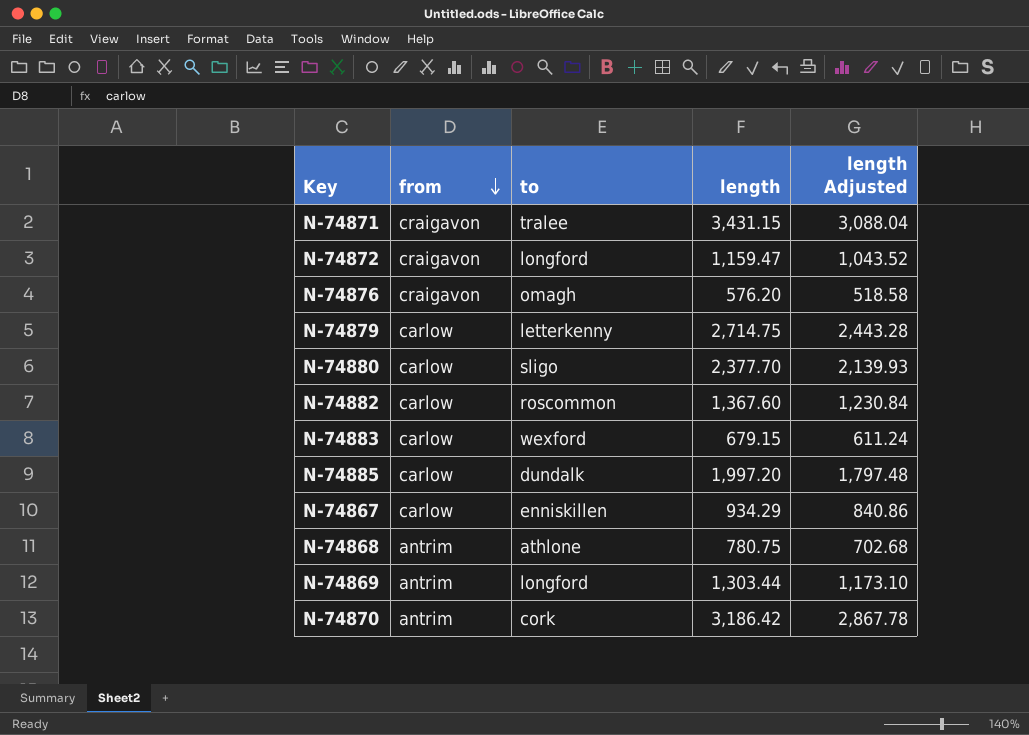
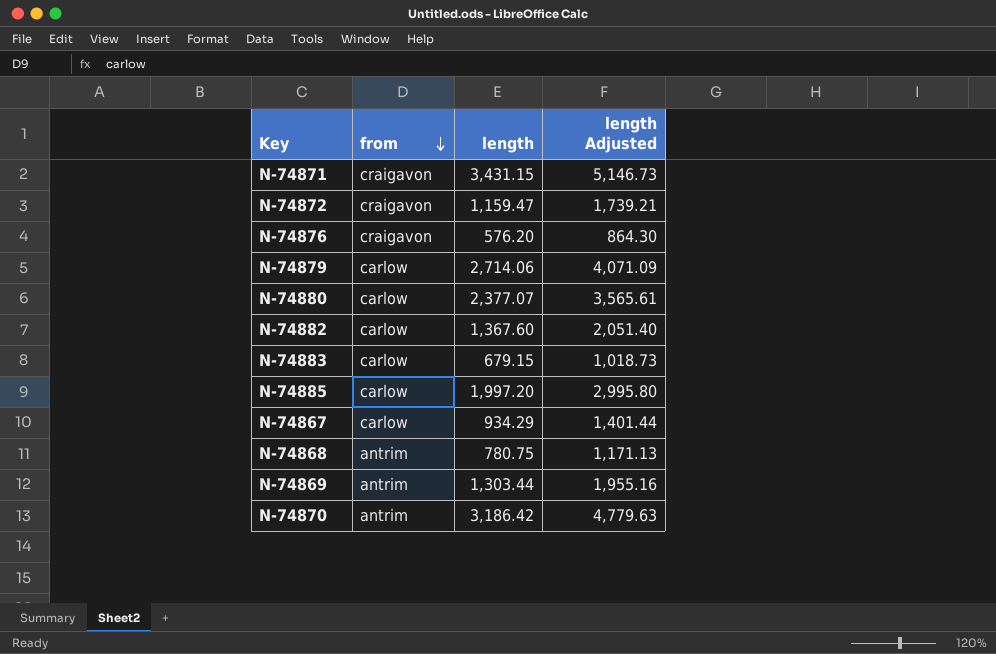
column to | position: 3 -> none
column length Adjusted | formula: [length] * 0.9 -> [length] * 1.5
N-74879 | length: 2,714.75 -> 2,714.06
N-74880 | length: 2,377.70 -> 2,377.07

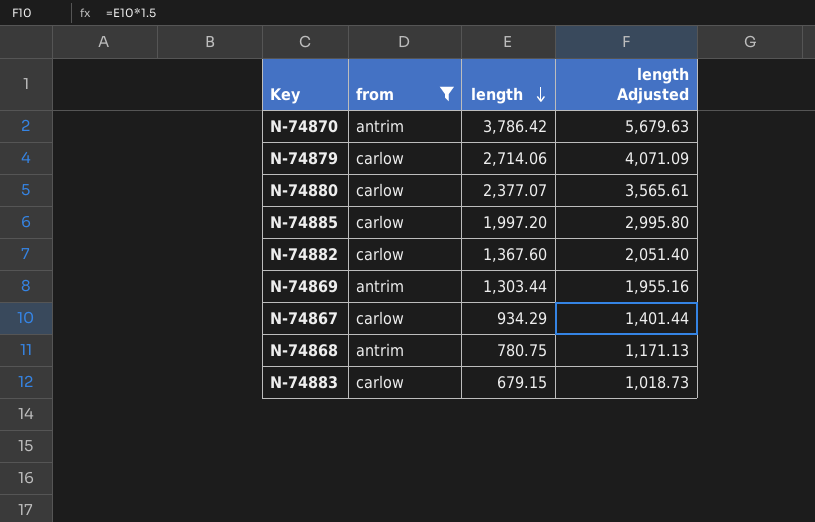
filter: none -> from != craigavon
row order: from descending -> length descending
N-74870 | length: 3,186.42 -> 3,786.42
N-74870 | length Adjusted: 4,779.63 -> 5,679.63

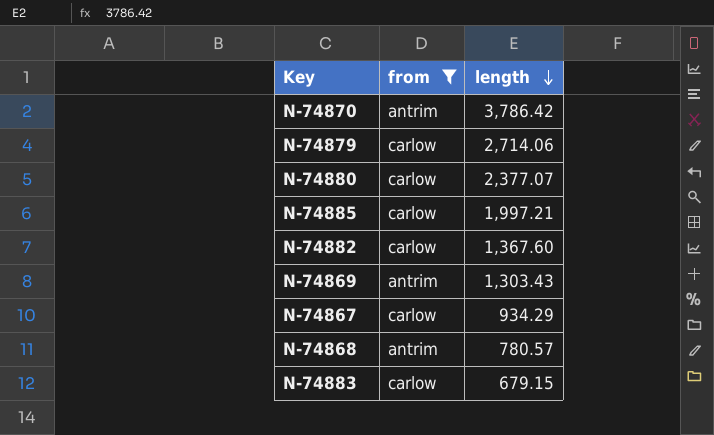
column length Adjusted | formula: [length] * 1.5 -> none
N-74885 | length: 1,997.20 -> 1,997.21
N-74869 | length: 1,303.44 -> 1,303.43
N-74868 | length: 780.75 -> 780.57

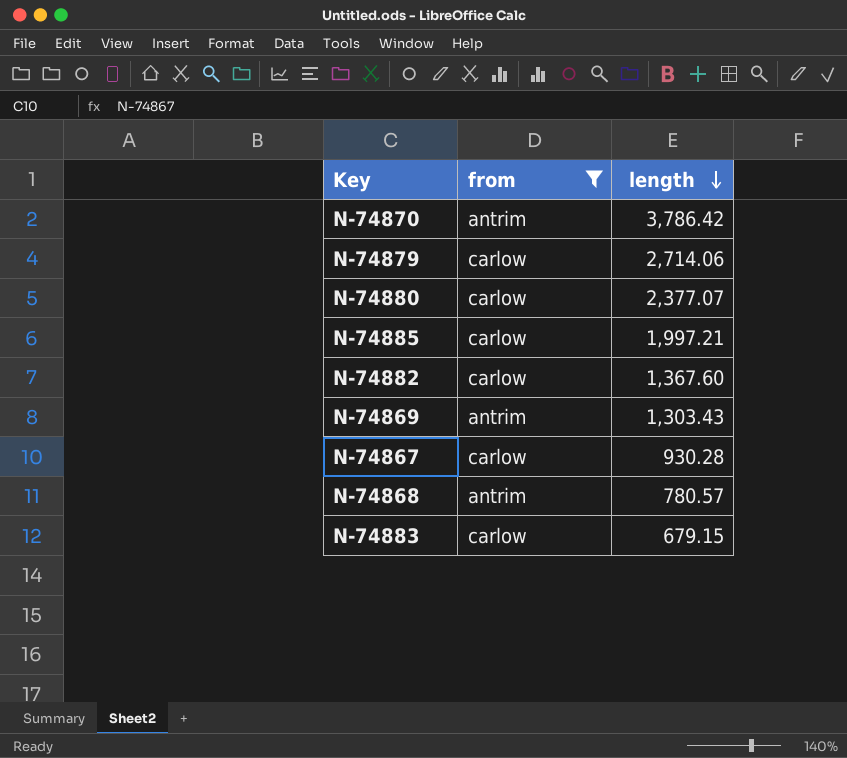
N-74867 | length: 934.29 -> 930.28

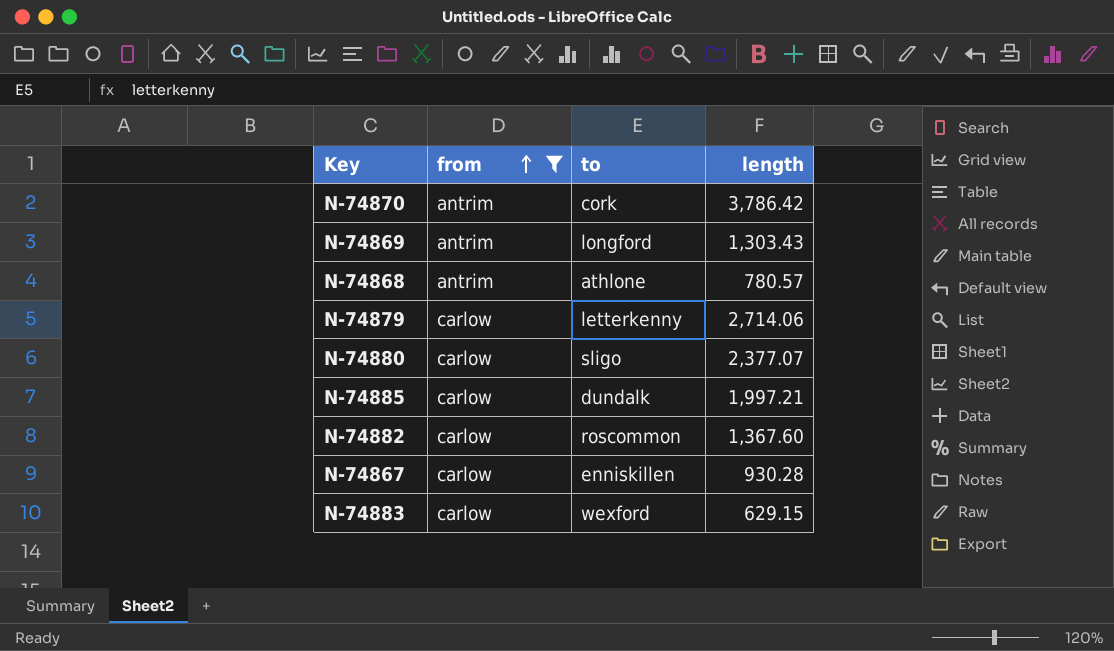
row order: length descending -> from ascending
column to | position: none -> 3
N-74883 | length: 679.15 -> 629.15

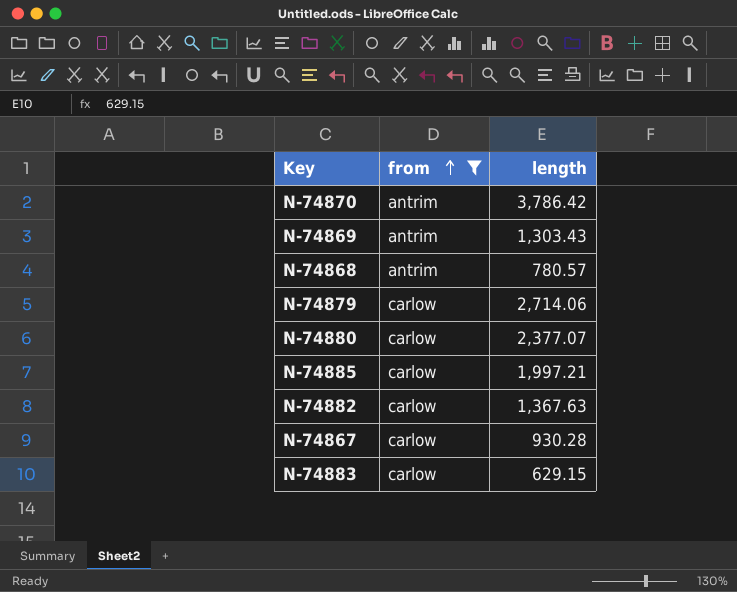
column to | position: 3 -> none
N-74882 | length: 1,367.60 -> 1,367.63

